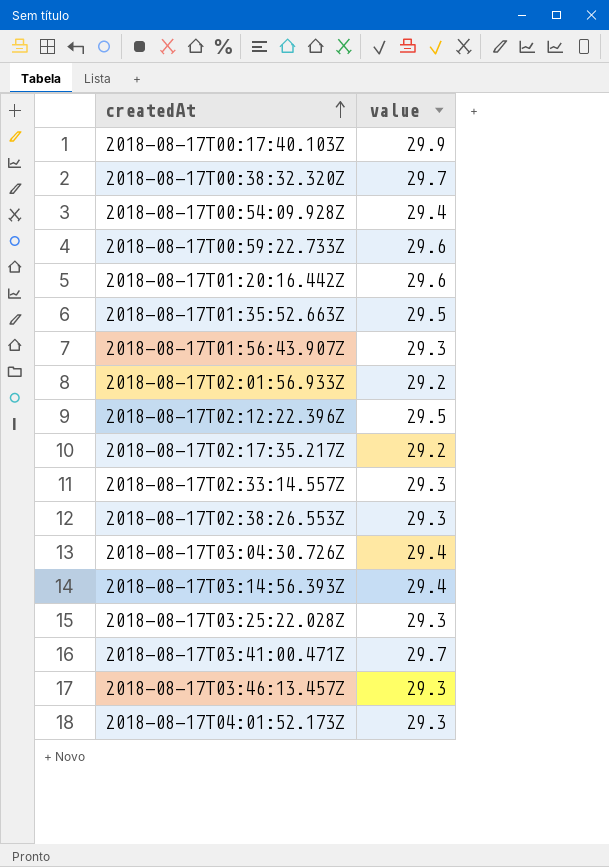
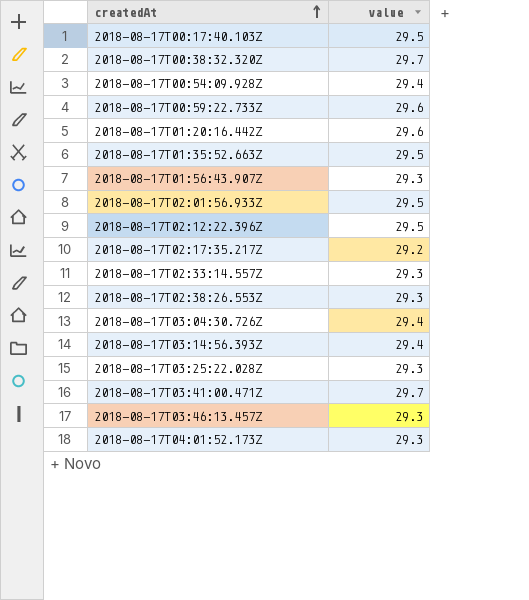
2018-08-17T00:17:40.103Z | value: 29.9 -> 29.5
2018-08-17T02:01:56.933Z | value: 29.2 -> 29.5

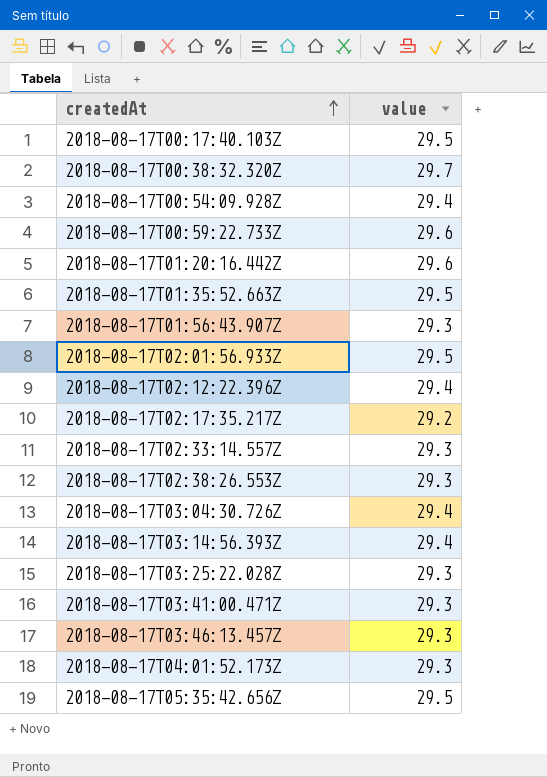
2018-08-17T02:12:22.396Z | value: 29.5 -> 29.4
2018-08-17T03:41:00.471Z | value: 29.7 -> 29.3
row 2018-08-17T05:35:42.656Z: none -> 29.5

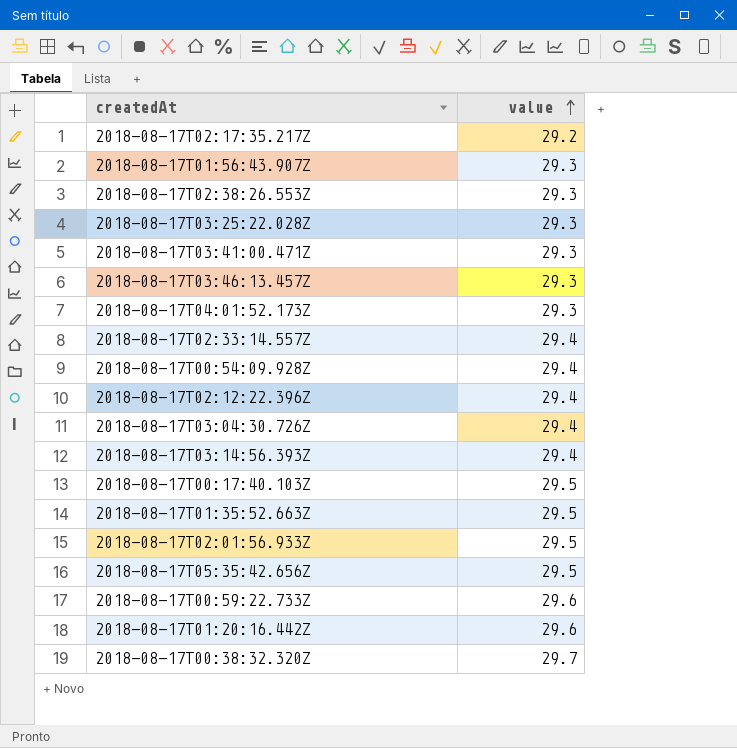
row order: createdAt ascending -> value ascending
2018-08-17T02:33:14.557Z | value: 29.3 -> 29.4

